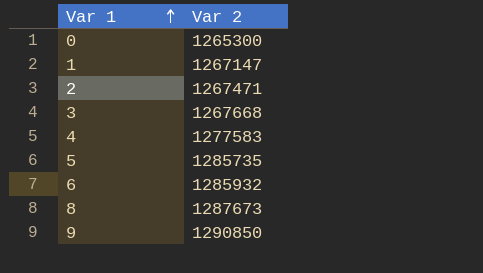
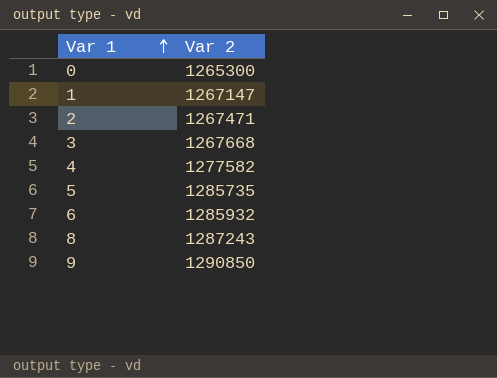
4 | Var 2: 1277583 -> 1277582
8 | Var 2: 1287673 -> 1287243

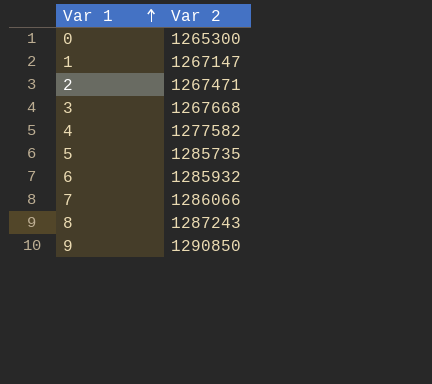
row 7: none -> 1286066

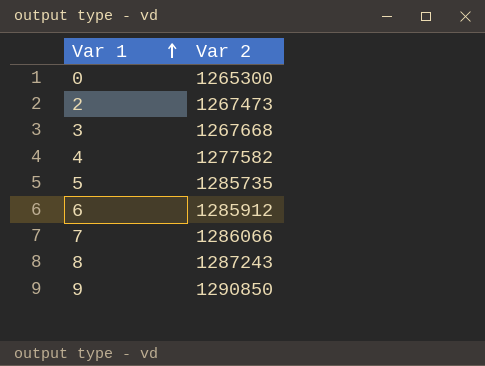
row 1: 1267147 -> none
2 | Var 2: 1267471 -> 1267473
6 | Var 2: 1285932 -> 1285912

